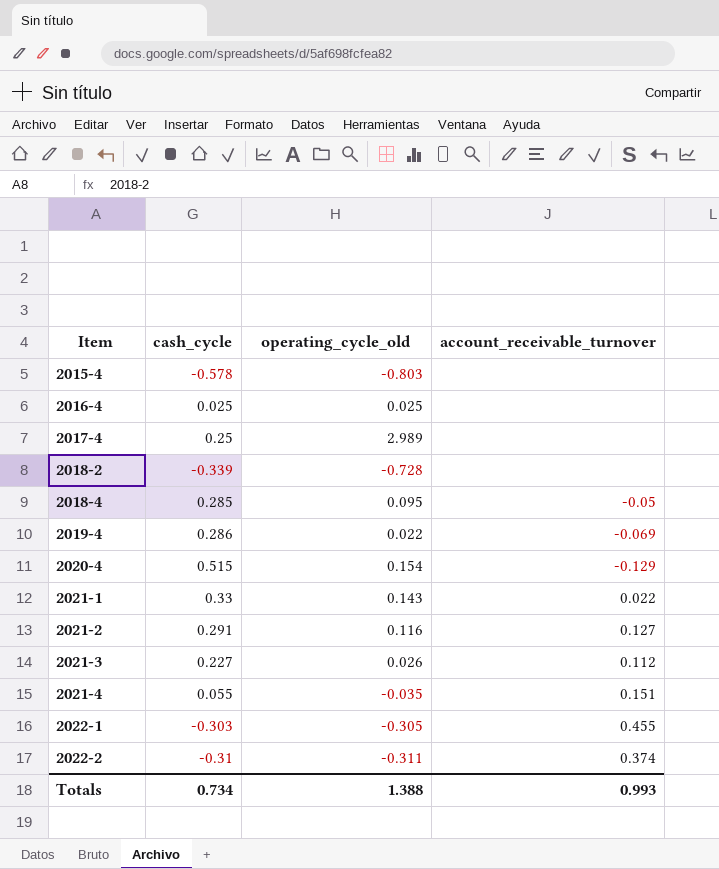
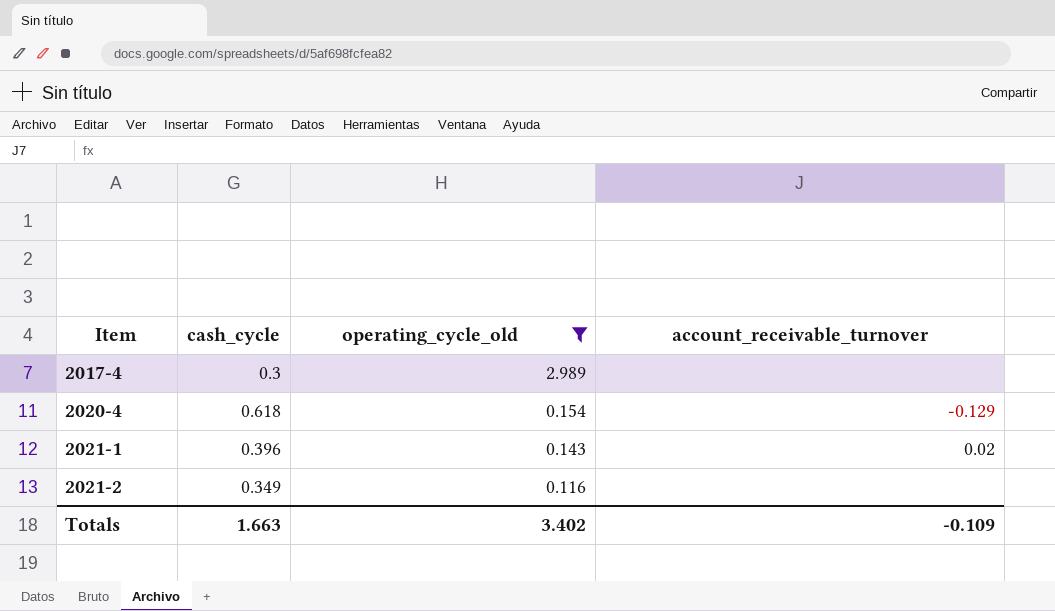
filter: none -> operating_cycle_old >= 0.116
2017-4 | cash_cycle: 0.25 -> 0.3
2020-4 | cash_cycle: 0.515 -> 0.618
2021-1 | cash_cycle: 0.33 -> 0.396
2021-1 | account_receivable_turnover: 0.022 -> 0.02
2021-2 | cash_cycle: 0.291 -> 0.349
2021-2 | account_receivable_turnover: 0.127 -> none
Totals | cash_cycle: 0.734 -> 1.663
Totals | operating_cycle_old: 1.388 -> 3.402
Totals | account_receivable_turnover: 0.993 -> -0.109

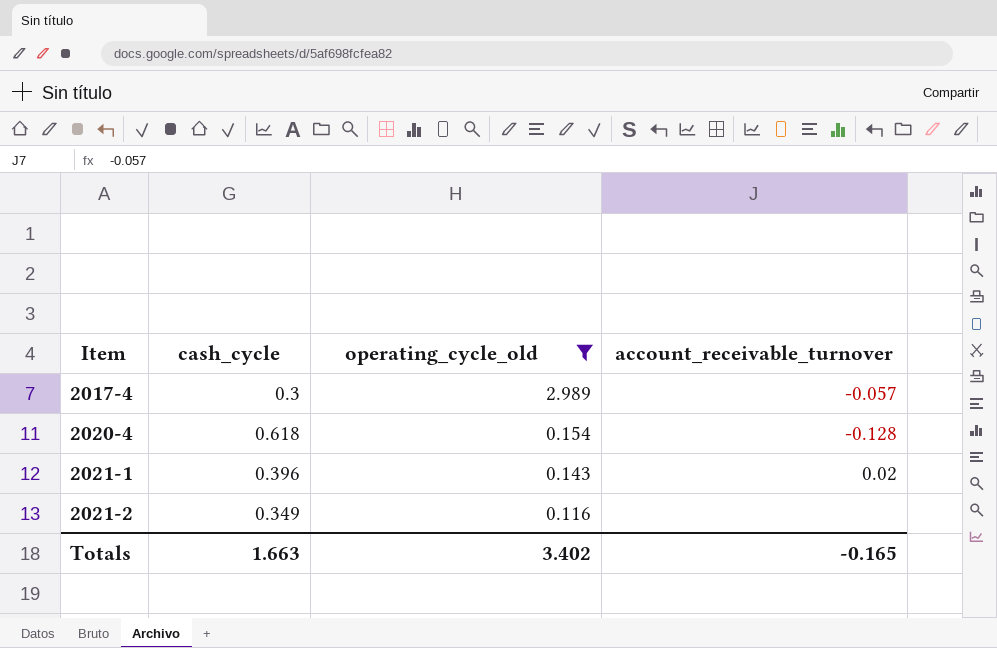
2017-4 | account_receivable_turnover: none -> -0.057
2020-4 | account_receivable_turnover: -0.129 -> -0.128
Totals | account_receivable_turnover: -0.109 -> -0.165

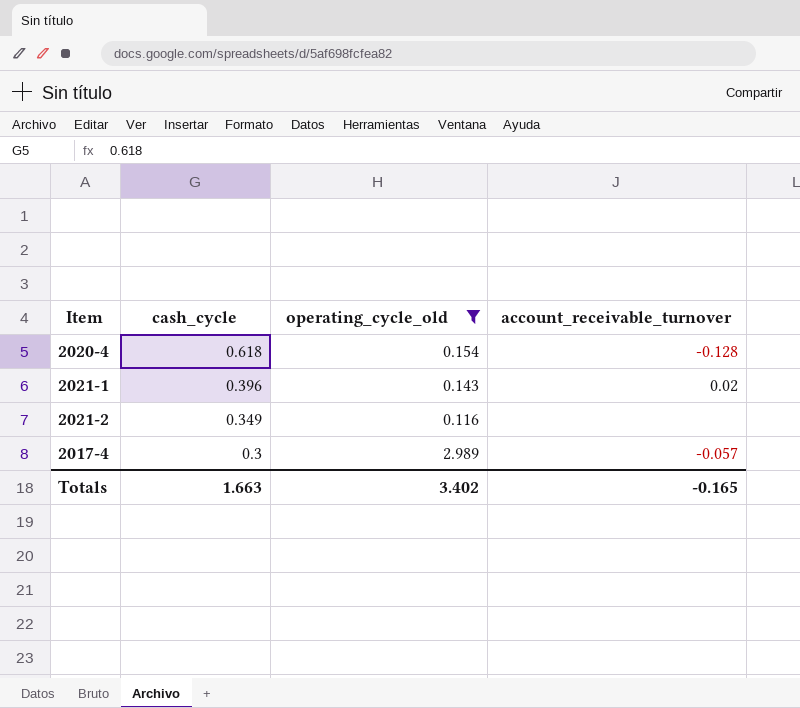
row order: Item ascending -> cash_cycle descending

